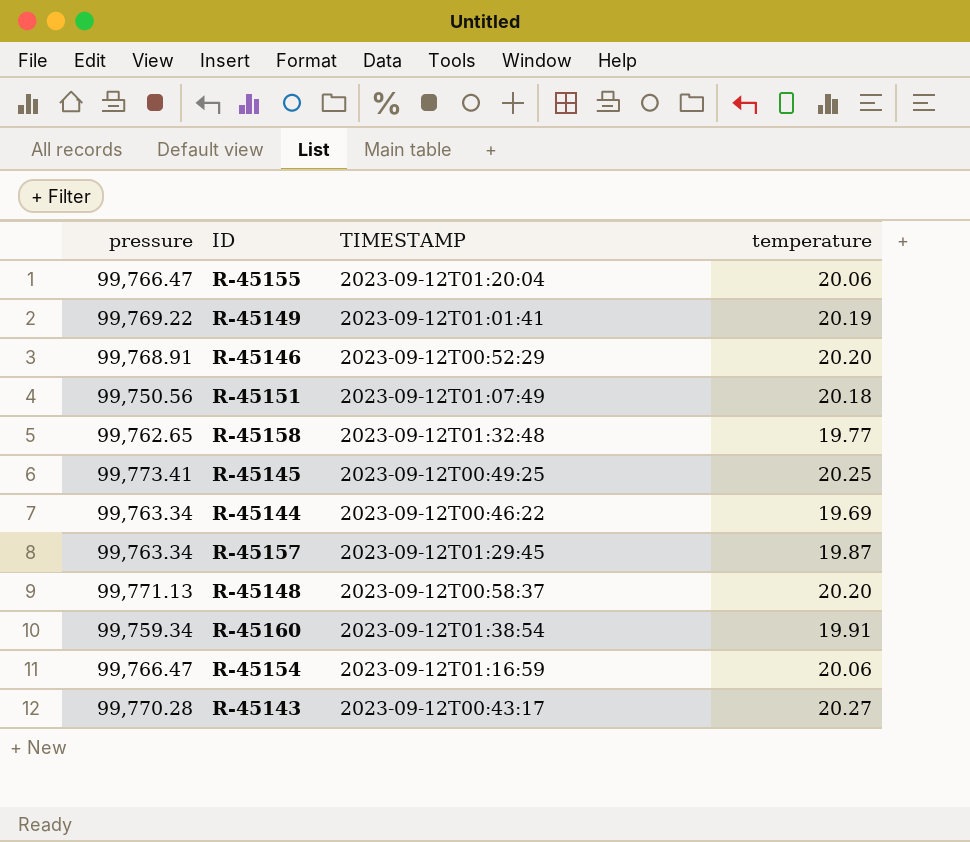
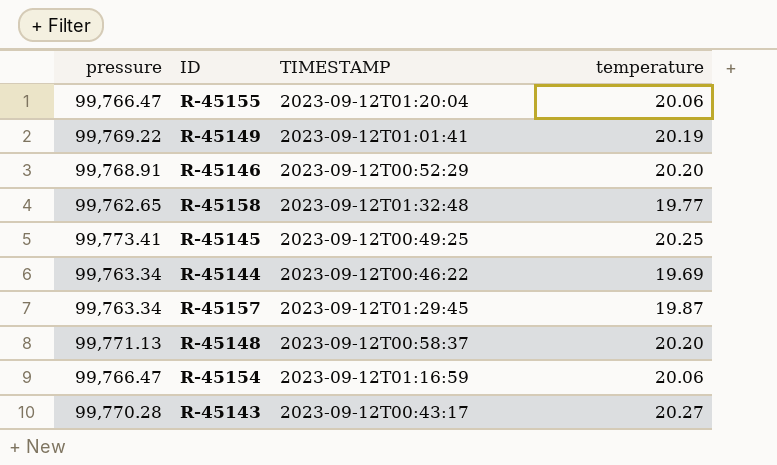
row R-45151: 99,750.56 | 2023-09-12T01:07:49 | 20.18 -> none
row R-45160: 99,759.34 | 2023-09-12T01:38:54 | 19.91 -> none

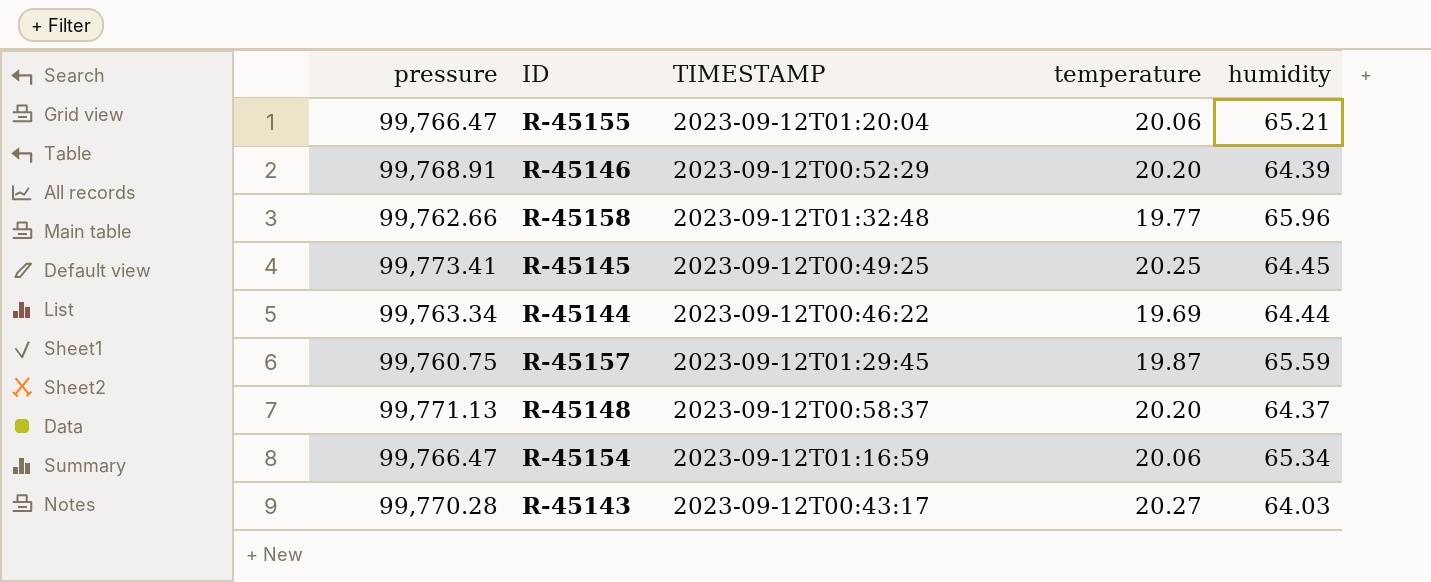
column humidity | position: none -> 5
row R-45149: 99,769.22 | 2023-09-12T01:01:41 | 20.19 -> none
R-45158 | pressure: 99,762.65 -> 99,762.66
R-45157 | pressure: 99,763.34 -> 99,760.75

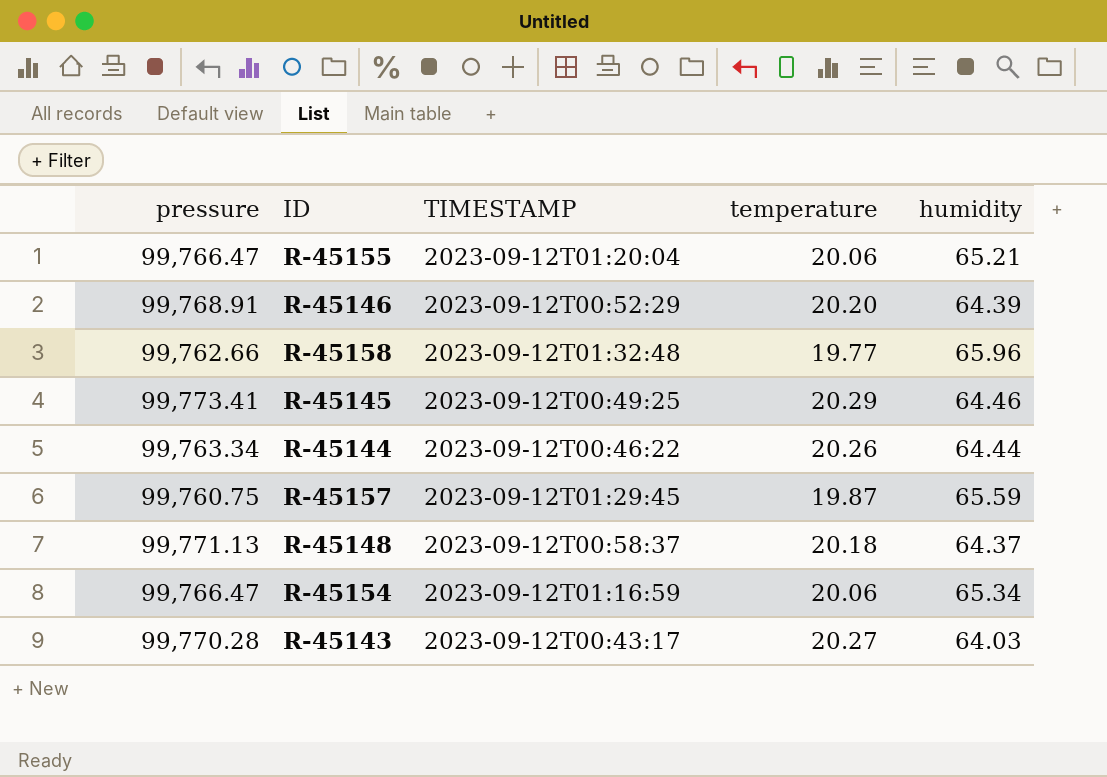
R-45145 | temperature: 20.25 -> 20.29
R-45145 | humidity: 64.45 -> 64.46
R-45144 | temperature: 19.69 -> 20.26
R-45148 | temperature: 20.20 -> 20.18

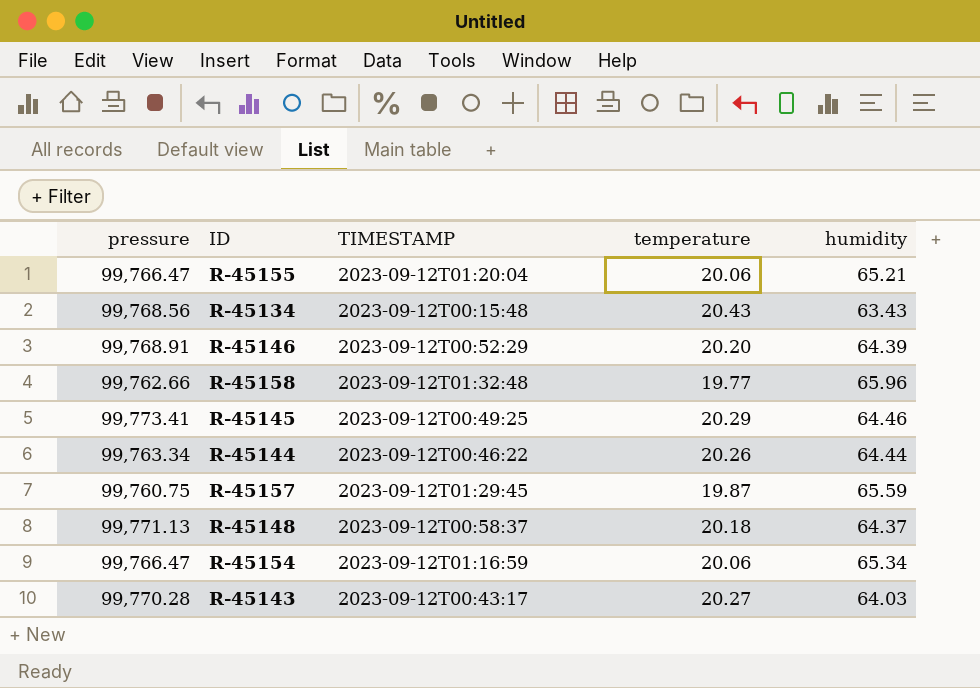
row R-45134: none -> 99,768.56 | 2023-09-12T00:15:48 | 20.43 | 63.43

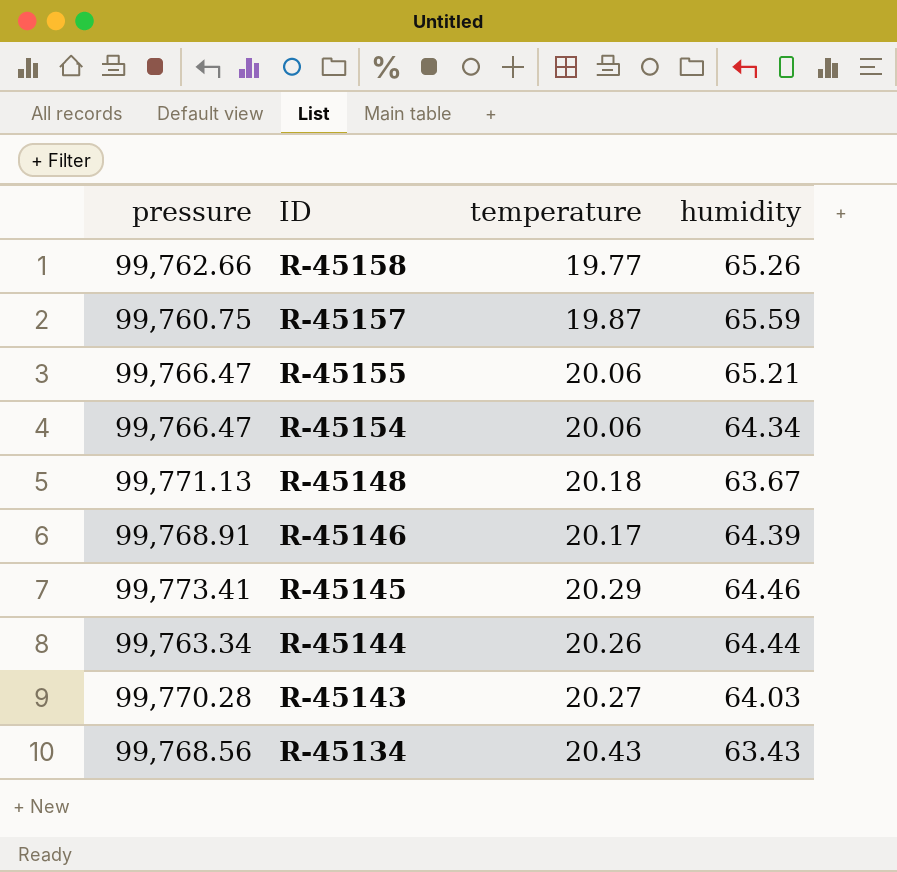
row order: none -> ID descending
column TIMESTAMP | position: 3 -> none
R-45158 | humidity: 65.96 -> 65.26
R-45154 | humidity: 65.34 -> 64.34
R-45148 | humidity: 64.37 -> 63.67
R-45146 | temperature: 20.20 -> 20.17

